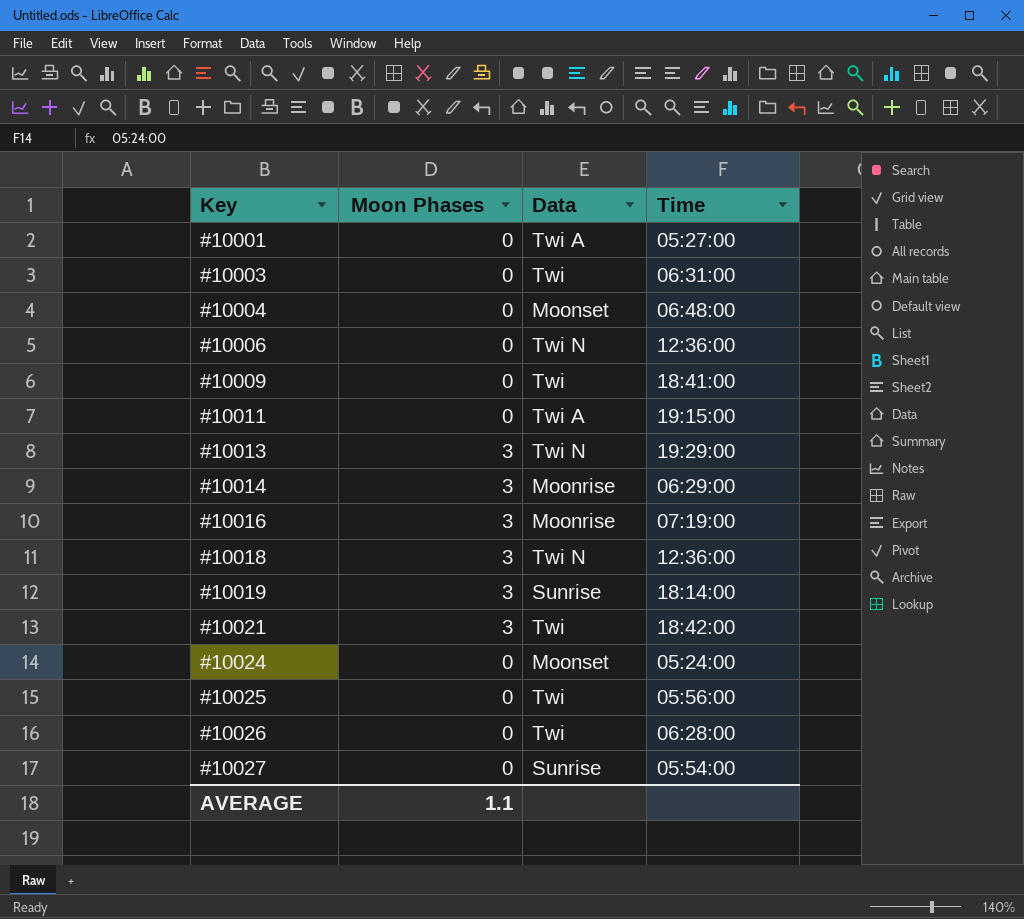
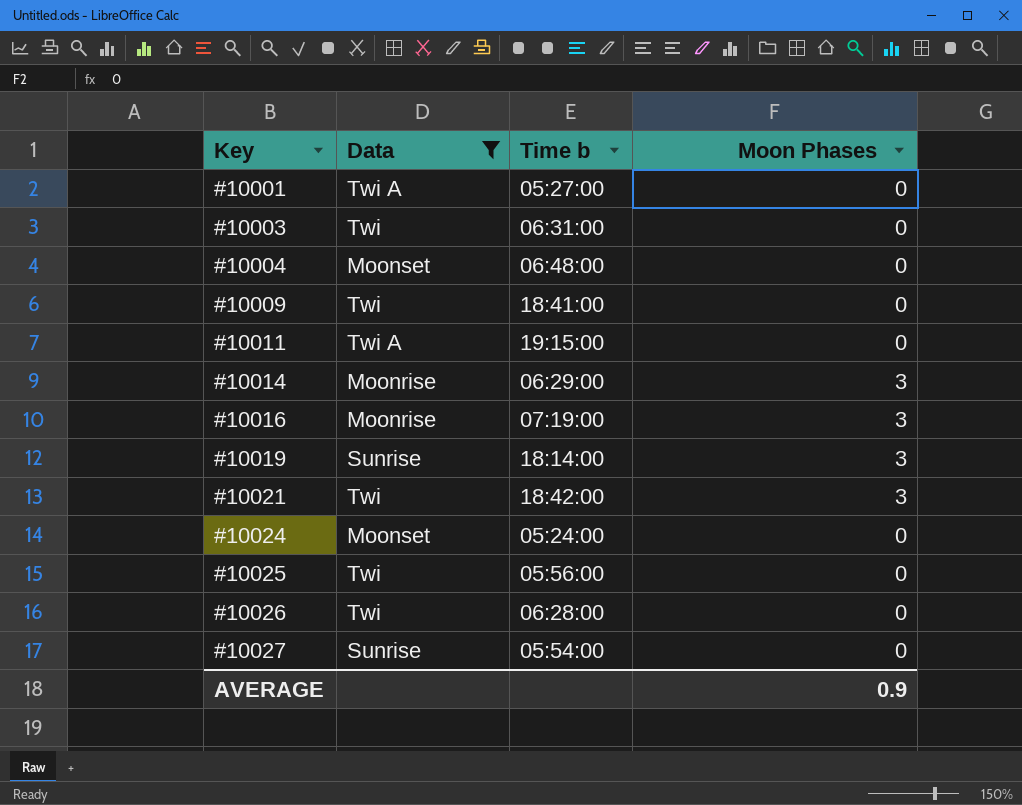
filter: none -> Data != Twi N
column name: Time -> Time b
column Moon Phases | position: 2 -> 4
AVERAGE | Moon Phases: 1.1 -> 0.9

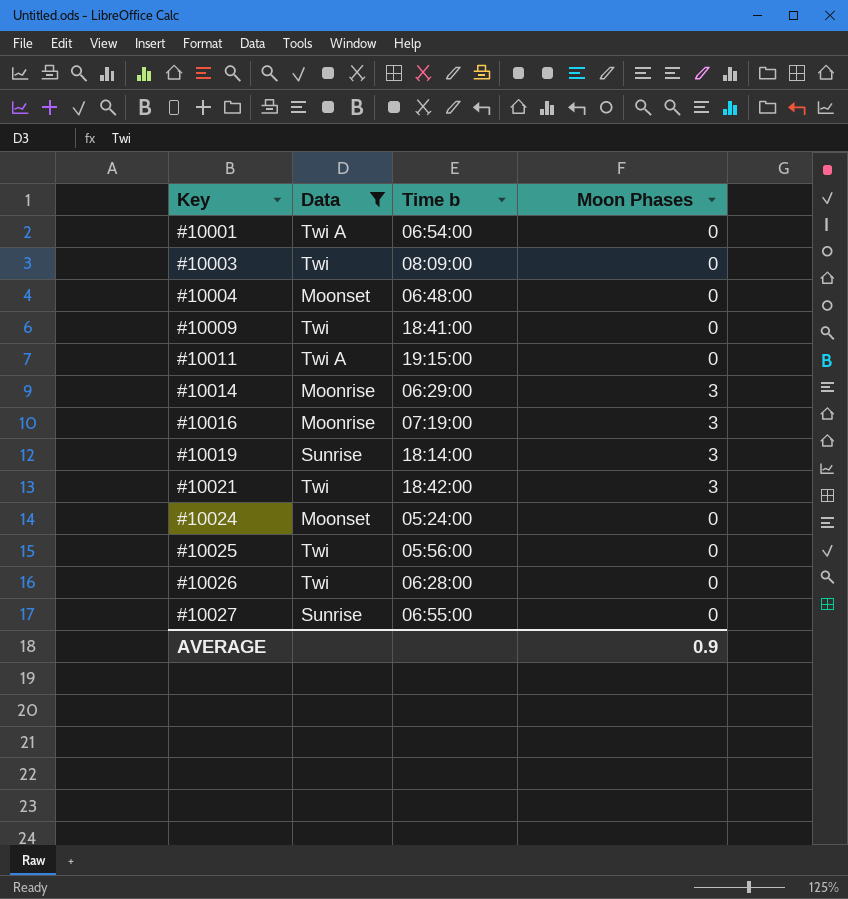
#10001 | Time b: 05:27:00 -> 06:54:00
#10003 | Time b: 06:31:00 -> 08:09:00
#10027 | Time b: 05:54:00 -> 06:55:00

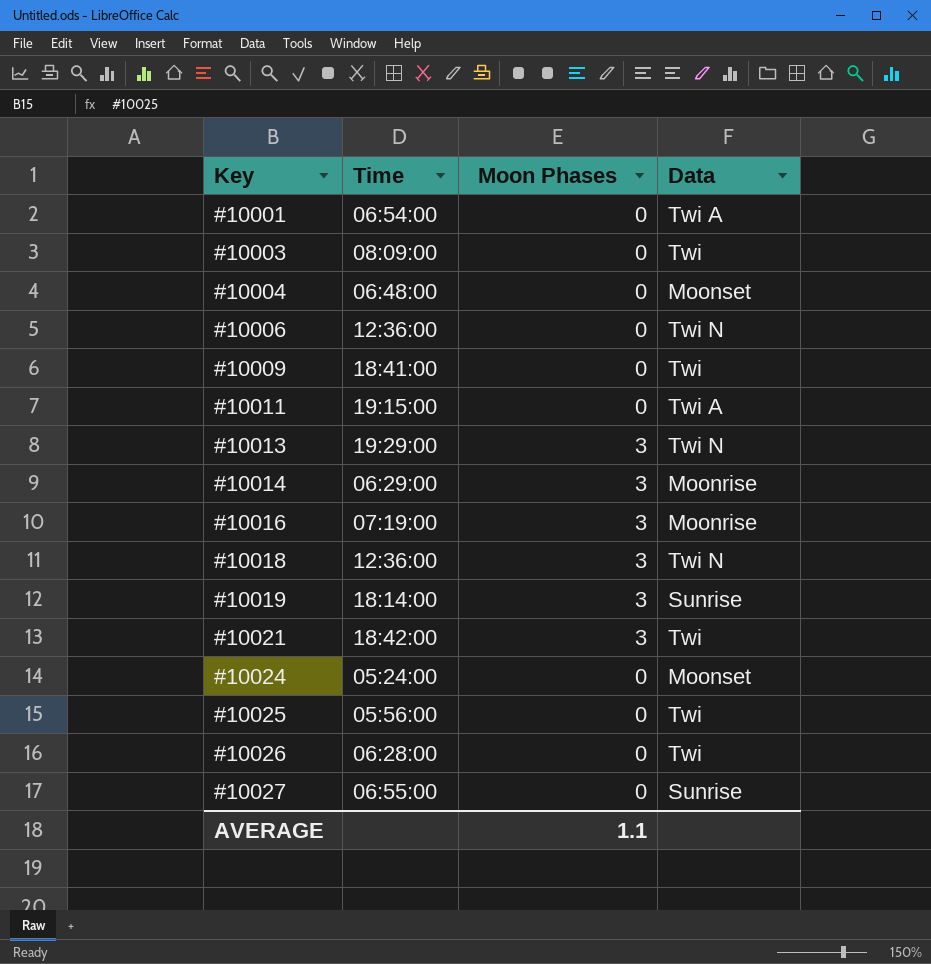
filter: Data != Twi N -> none
column name: Time b -> Time
column Data | position: 2 -> 4
AVERAGE | Moon Phases: 0.9 -> 1.1

